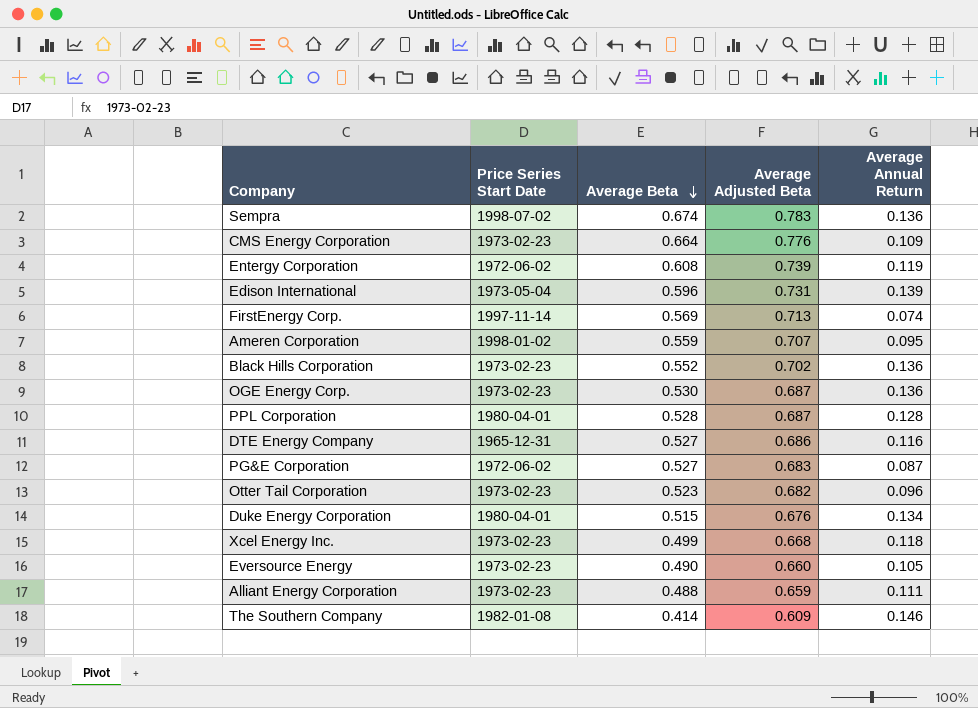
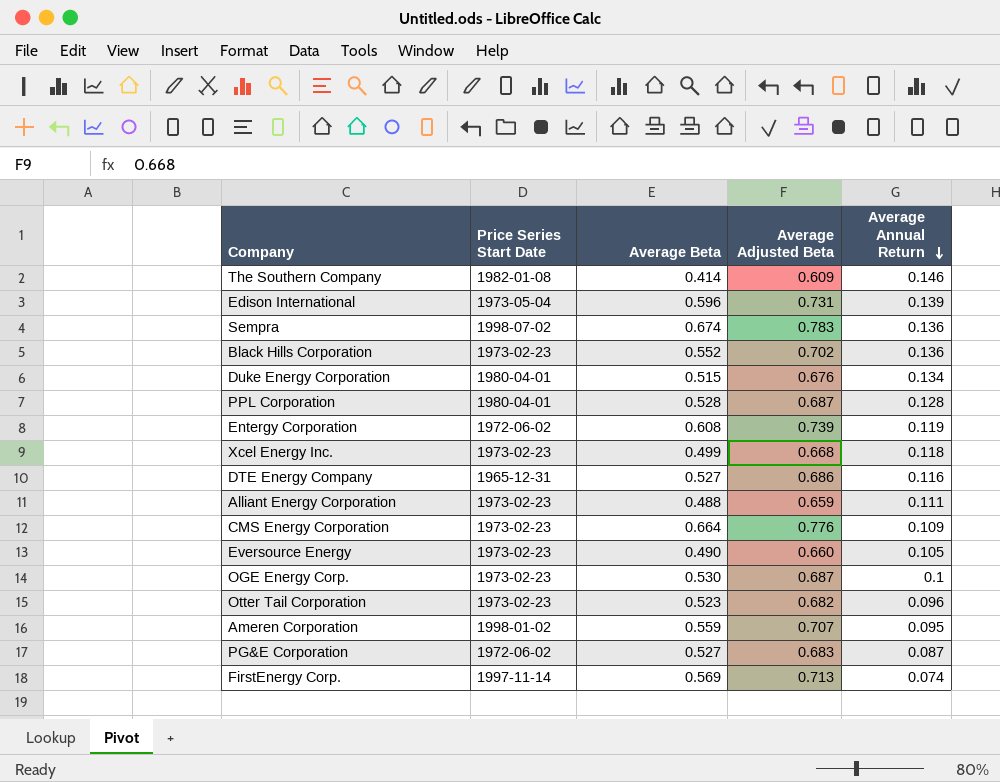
row order: Average Beta descending -> Average Annual Return descending
OGE Energy Corp. | Average Annual Return: 0.136 -> 0.1

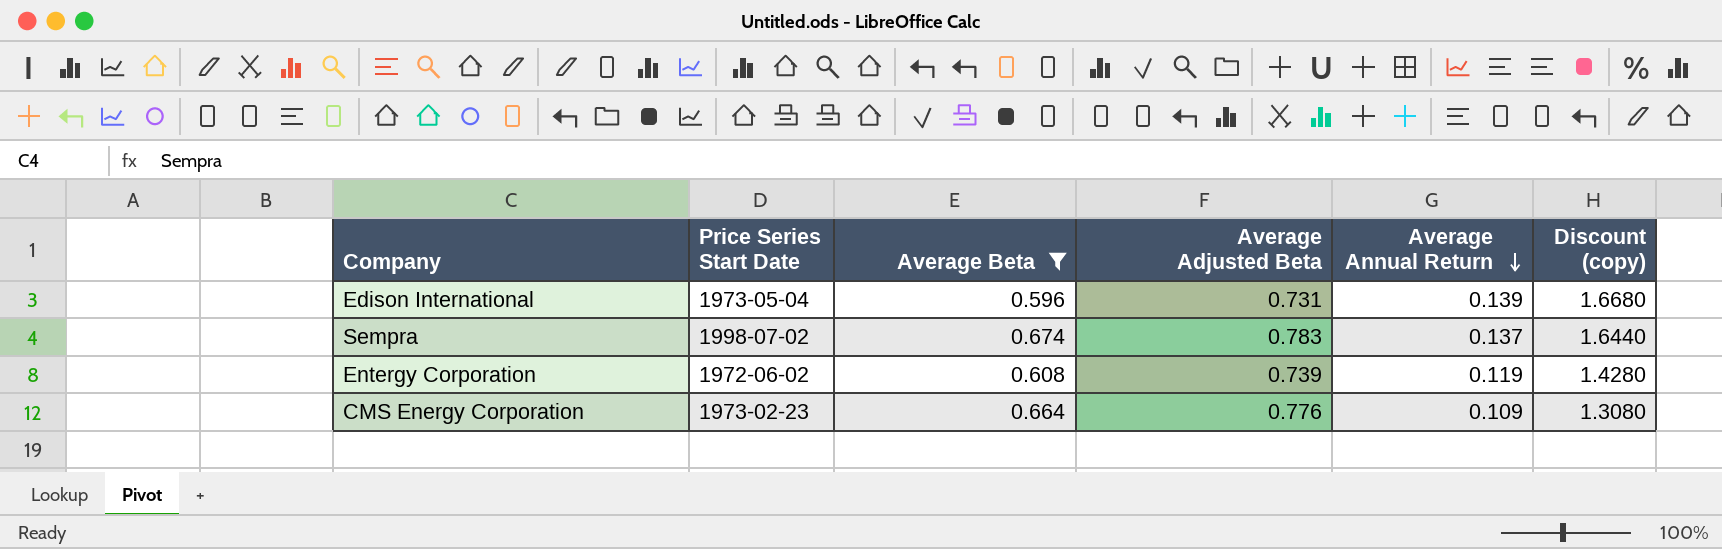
filter: none -> Average Beta >= 0.596
column Discount (copy) | formula: none -> [Average Annual Return] * 12
Sempra | Average Annual Return: 0.136 -> 0.137

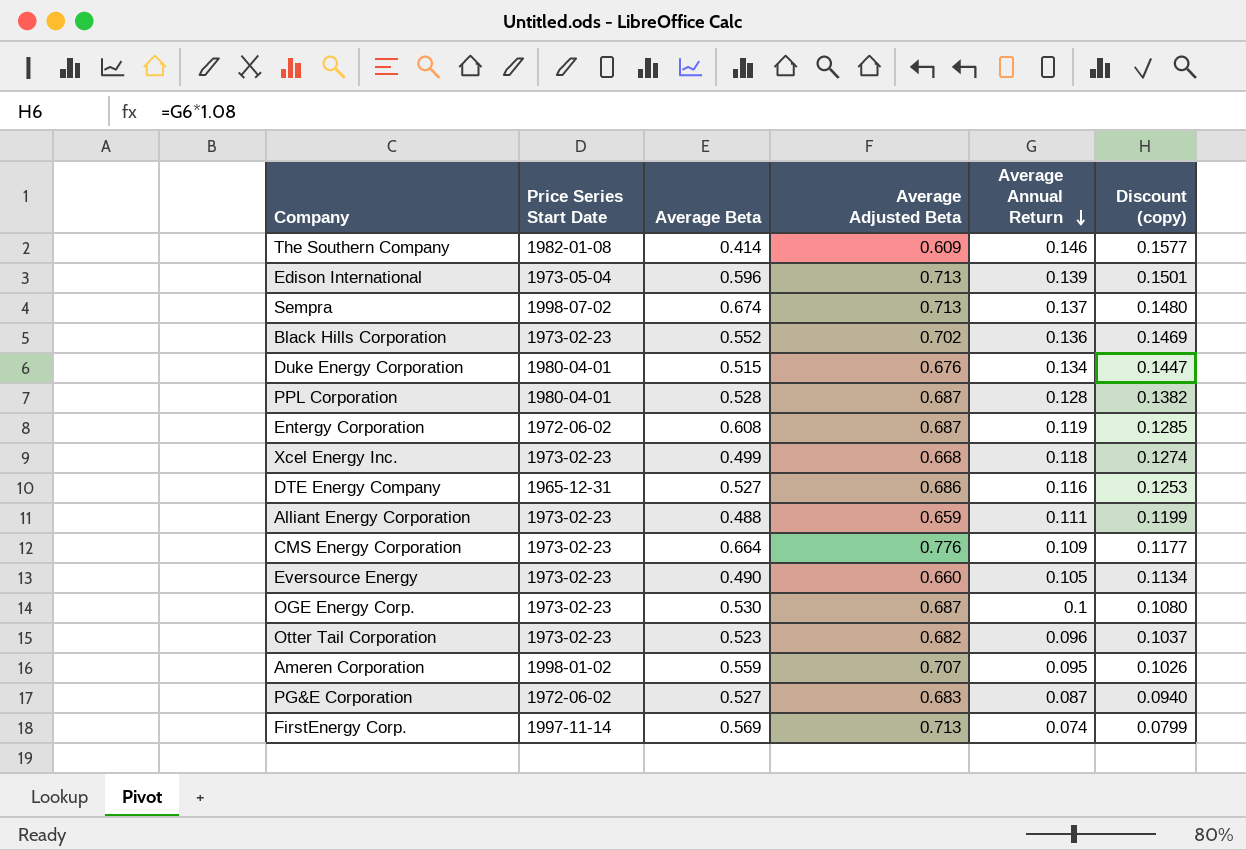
filter: Average Beta >= 0.596 -> none
column Discount (copy) | formula: [Average Annual Return] * 12 -> [Average Annual Return] * 1.08
Edison International | Average Adjusted Beta: 0.731 -> 0.713
Sempra | Average Adjusted Beta: 0.783 -> 0.713
Entergy Corporation | Average Adjusted Beta: 0.739 -> 0.687

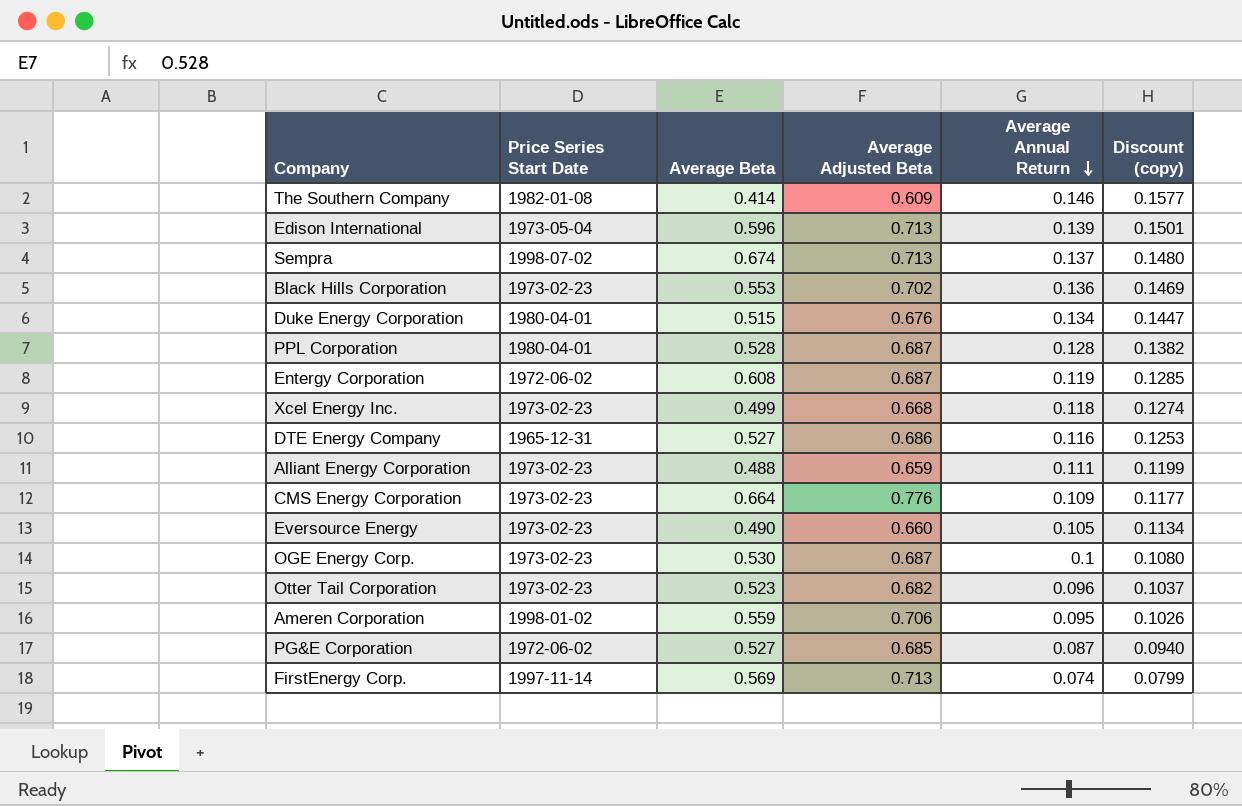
Black Hills Corporation | Average Beta: 0.552 -> 0.553
Ameren Corporation | Average Adjusted Beta: 0.707 -> 0.706
PG&E Corporation | Average Adjusted Beta: 0.683 -> 0.685

